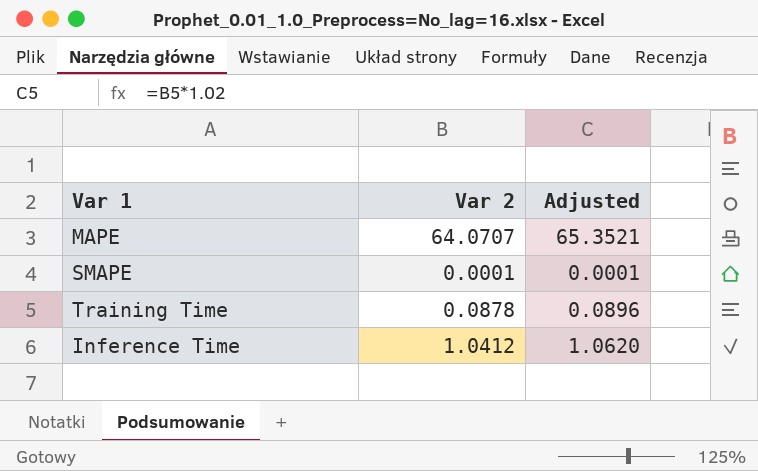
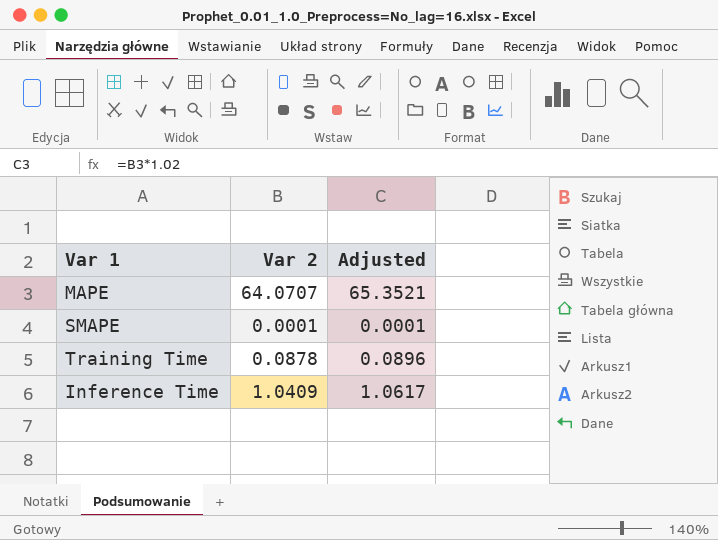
Inference Time | Var 2: 1.0412 -> 1.0409
Inference Time | Adjusted: 1.0620 -> 1.0617

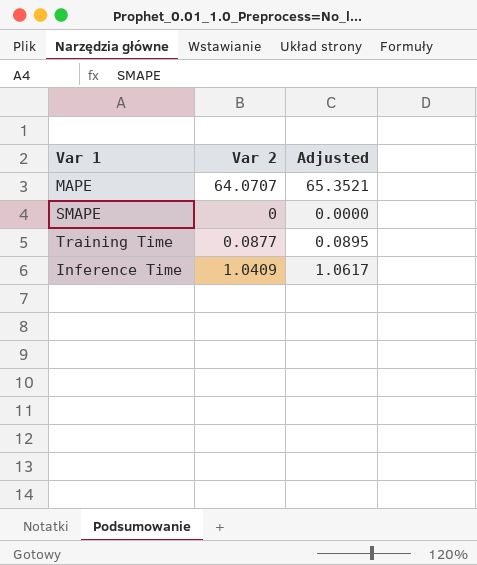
SMAPE | Var 2: 0.0001 -> 0
SMAPE | Adjusted: 0.0001 -> 0.0000
Training Time | Var 2: 0.0878 -> 0.0877
Training Time | Adjusted: 0.0896 -> 0.0895

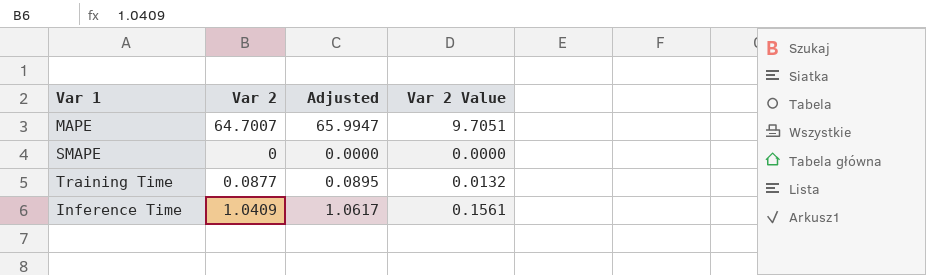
column Var 2 Value | formula: none -> [Var 2] * 0.15
MAPE | Var 2: 64.0707 -> 64.7007
MAPE | Adjusted: 65.3521 -> 65.9947

